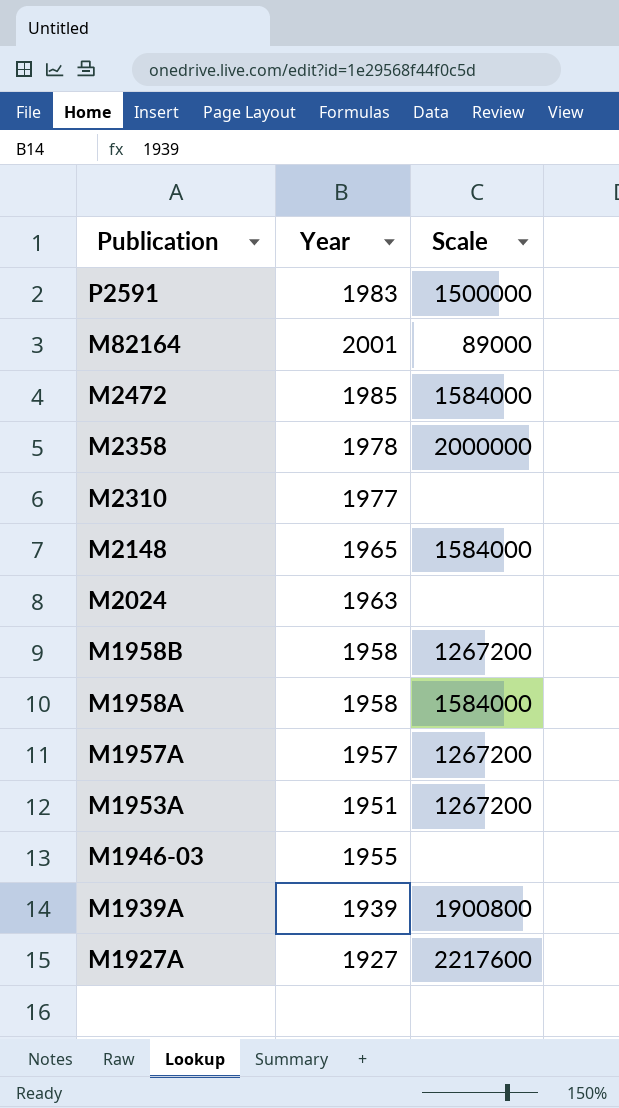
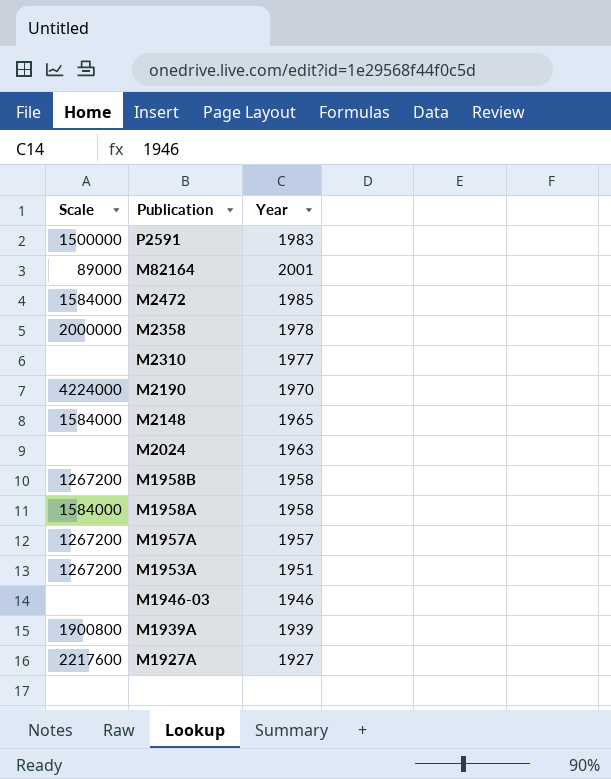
column Scale | position: 3 -> 1
row M2190: none -> 4224000 | 1970
M1946-03 | Year: 1955 -> 1946

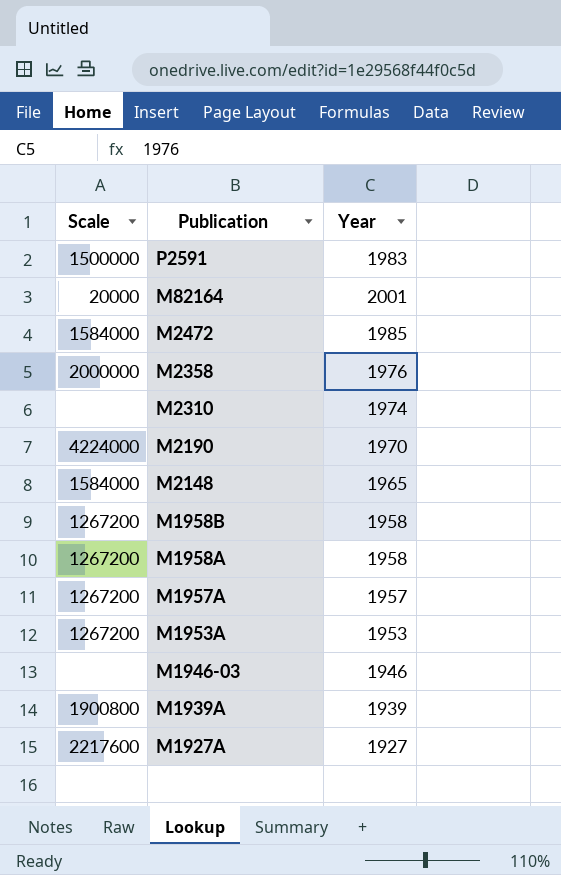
row M2024: none | 1963 -> none
M82164 | Scale: 89000 -> 20000
M2358 | Year: 1978 -> 1976
M2310 | Year: 1977 -> 1974
M1958A | Scale: 1584000 -> 1267200
M1953A | Year: 1951 -> 1953

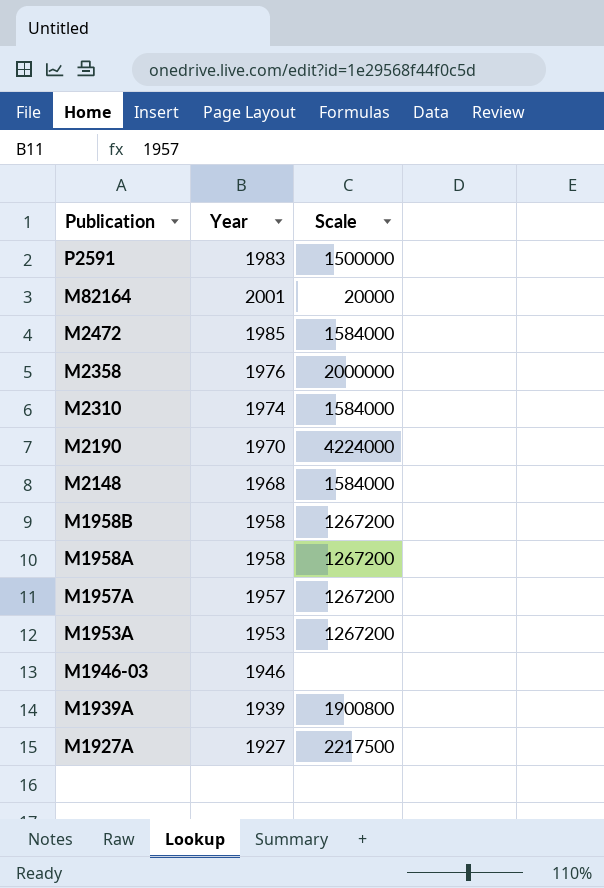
column Scale | position: 1 -> 3
M2310 | Scale: none -> 1584000
M2148 | Year: 1965 -> 1968
M1927A | Scale: 2217600 -> 2217500

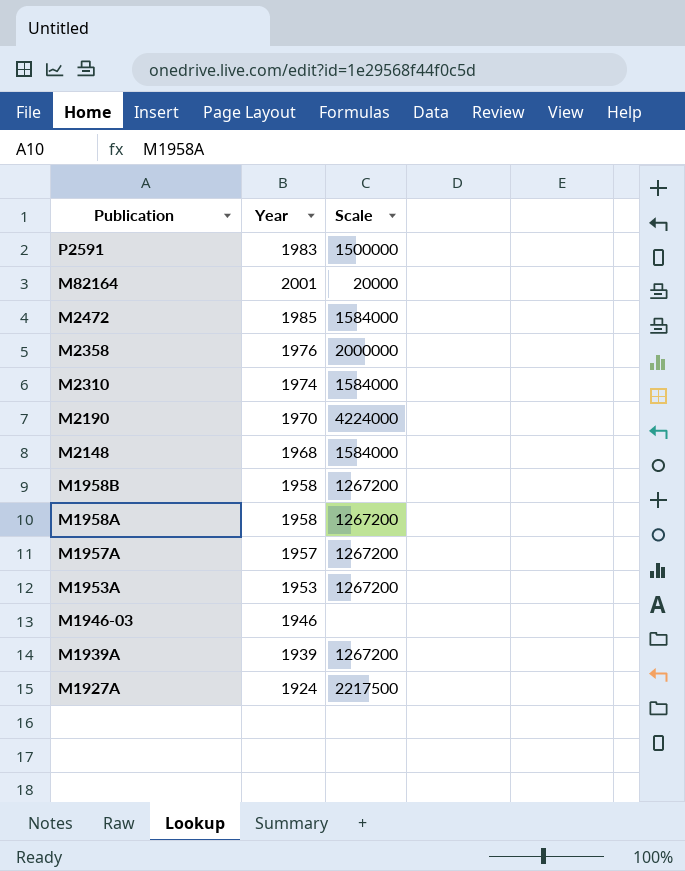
M1939A | Scale: 1900800 -> 1267200
M1927A | Year: 1927 -> 1924

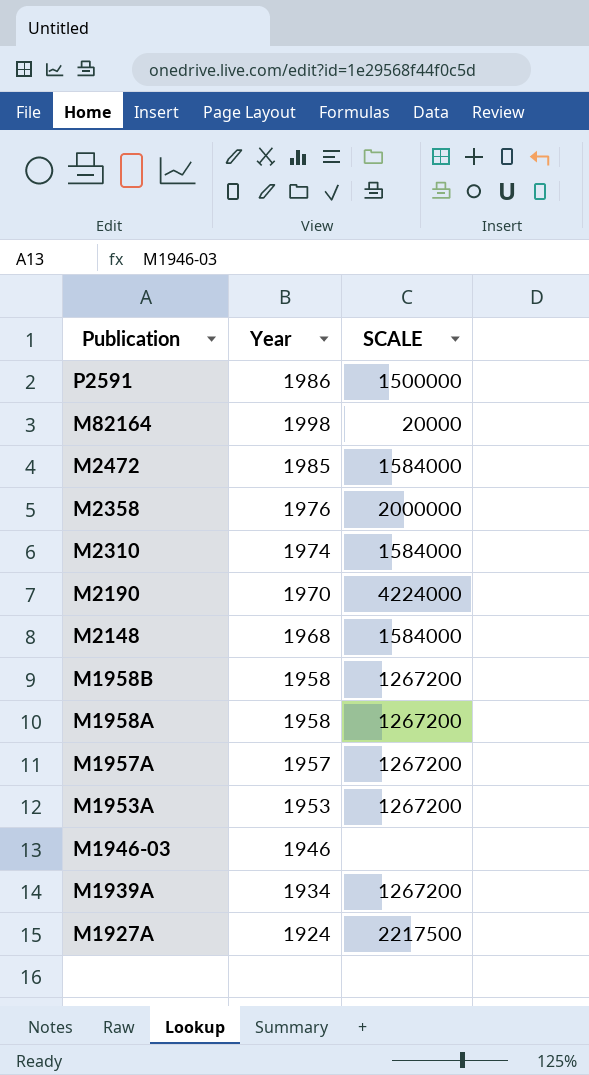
column name: Scale -> SCALE
P2591 | Year: 1983 -> 1986
M82164 | Year: 2001 -> 1998
M1939A | Year: 1939 -> 1934

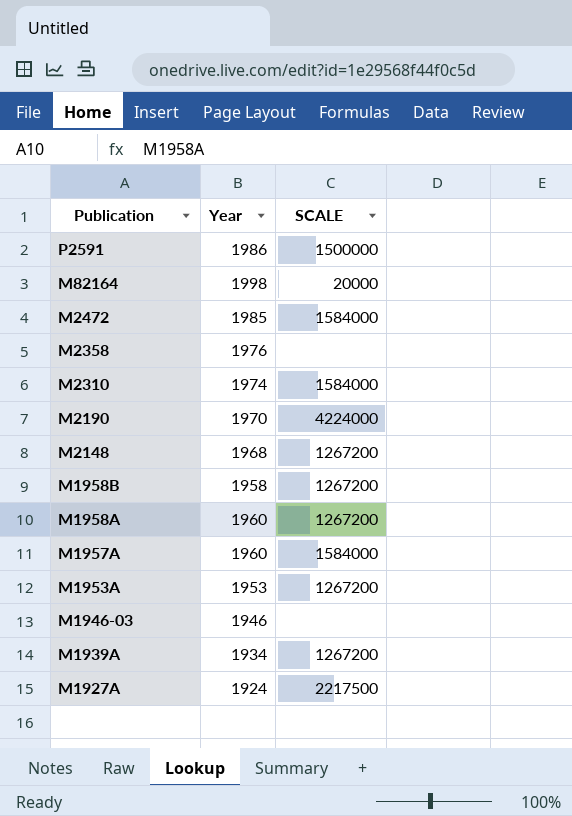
M2358 | SCALE: 2000000 -> none
M2148 | SCALE: 1584000 -> 1267200
M1958A | Year: 1958 -> 1960
M1957A | Year: 1957 -> 1960
M1957A | SCALE: 1267200 -> 1584000

